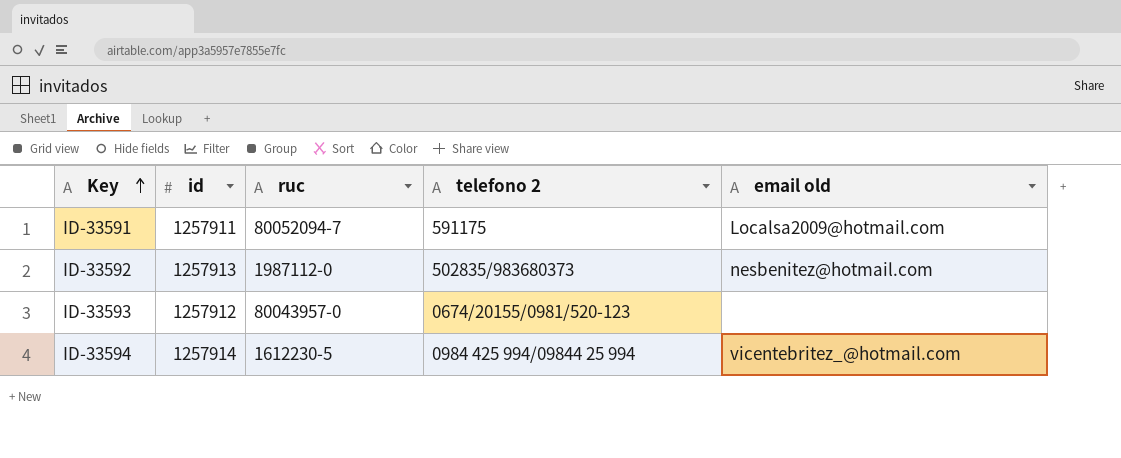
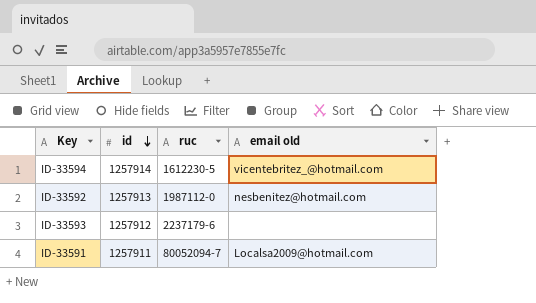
row order: Key ascending -> id descending
column telefono 2 | position: 4 -> none
ID-33593 | ruc: 80043957-0 -> 2237179-6

